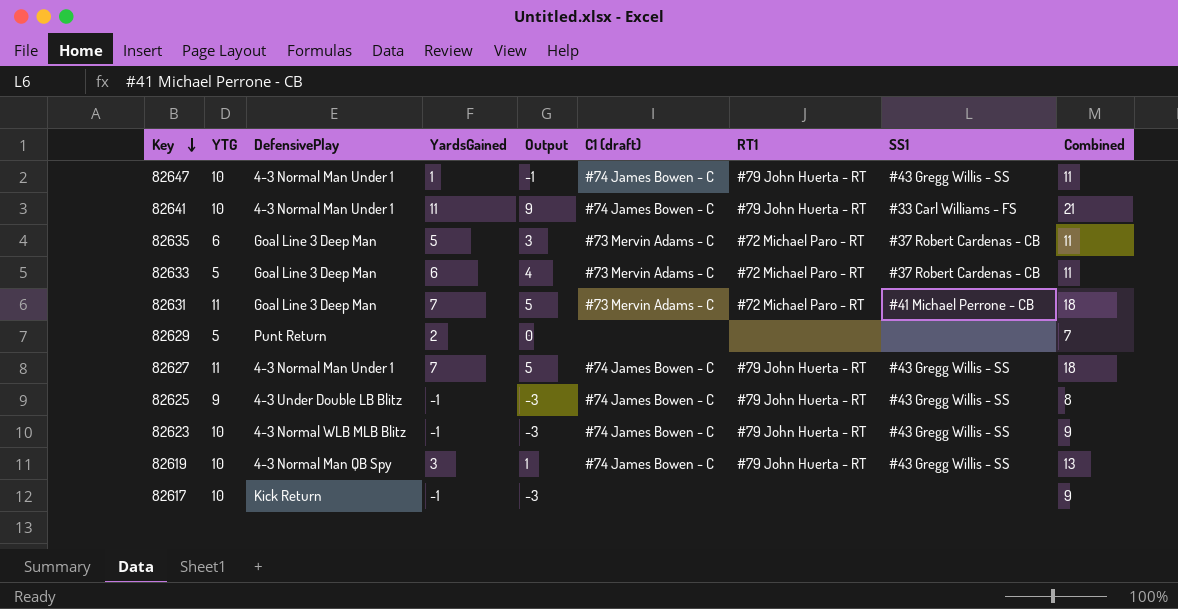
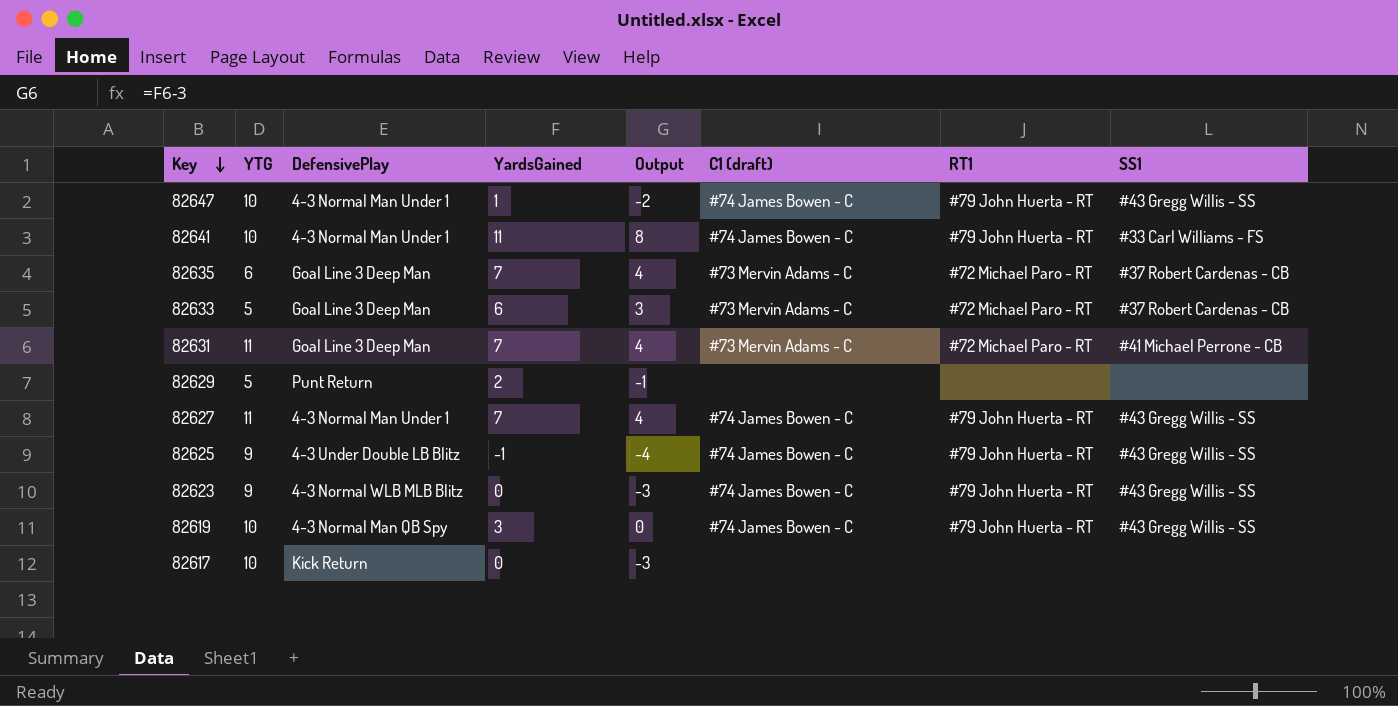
column Combined | formula: [YTG] + [YardsGained] -> none
column Output | formula: [YardsGained] - 2 -> [YardsGained] - 3
82635 | YardsGained: 5 -> 7
82623 | YTG: 10 -> 9
82623 | YardsGained: -1 -> 0
82617 | YardsGained: -1 -> 0

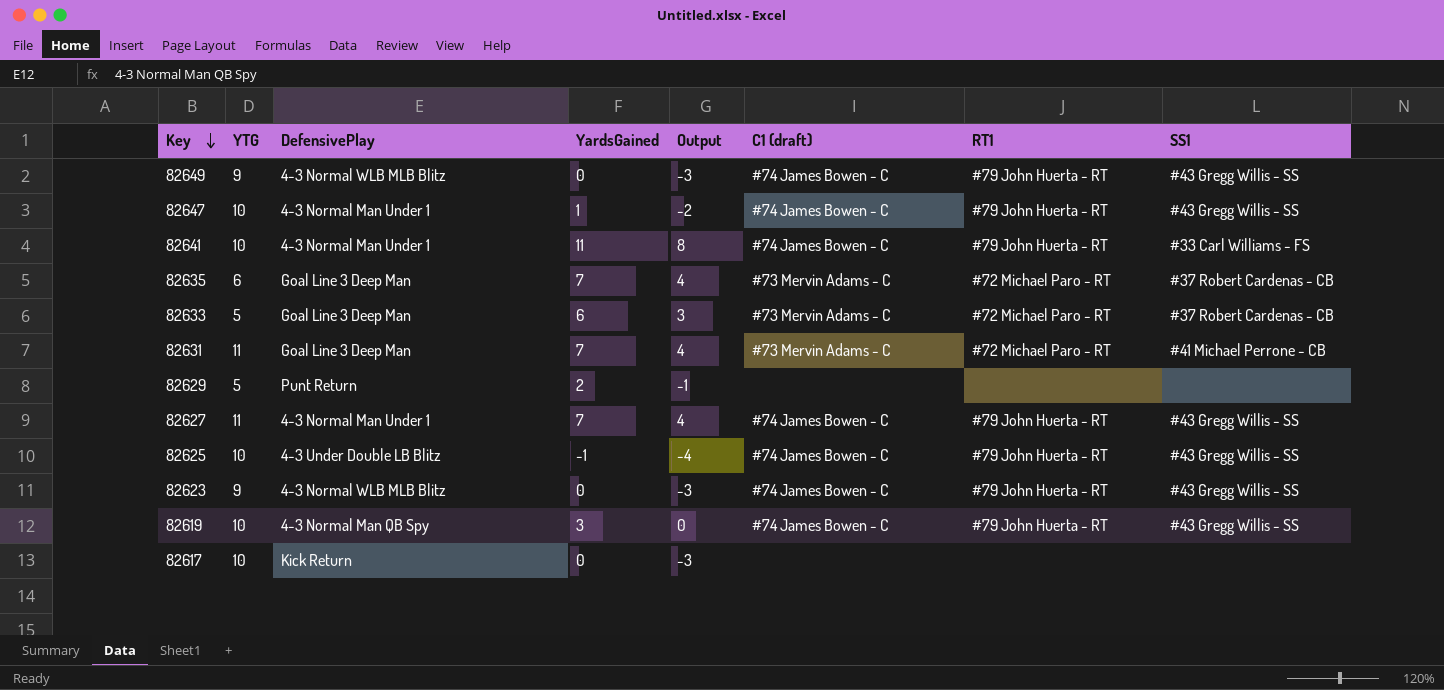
row 82649: none -> 9 | 4-3 Normal WLB MLB Blitz | 0 | -3 | #74 James Bowen - C | #79 John Huerta - RT | #43 Gregg Willis - SS
82625 | YTG: 9 -> 10

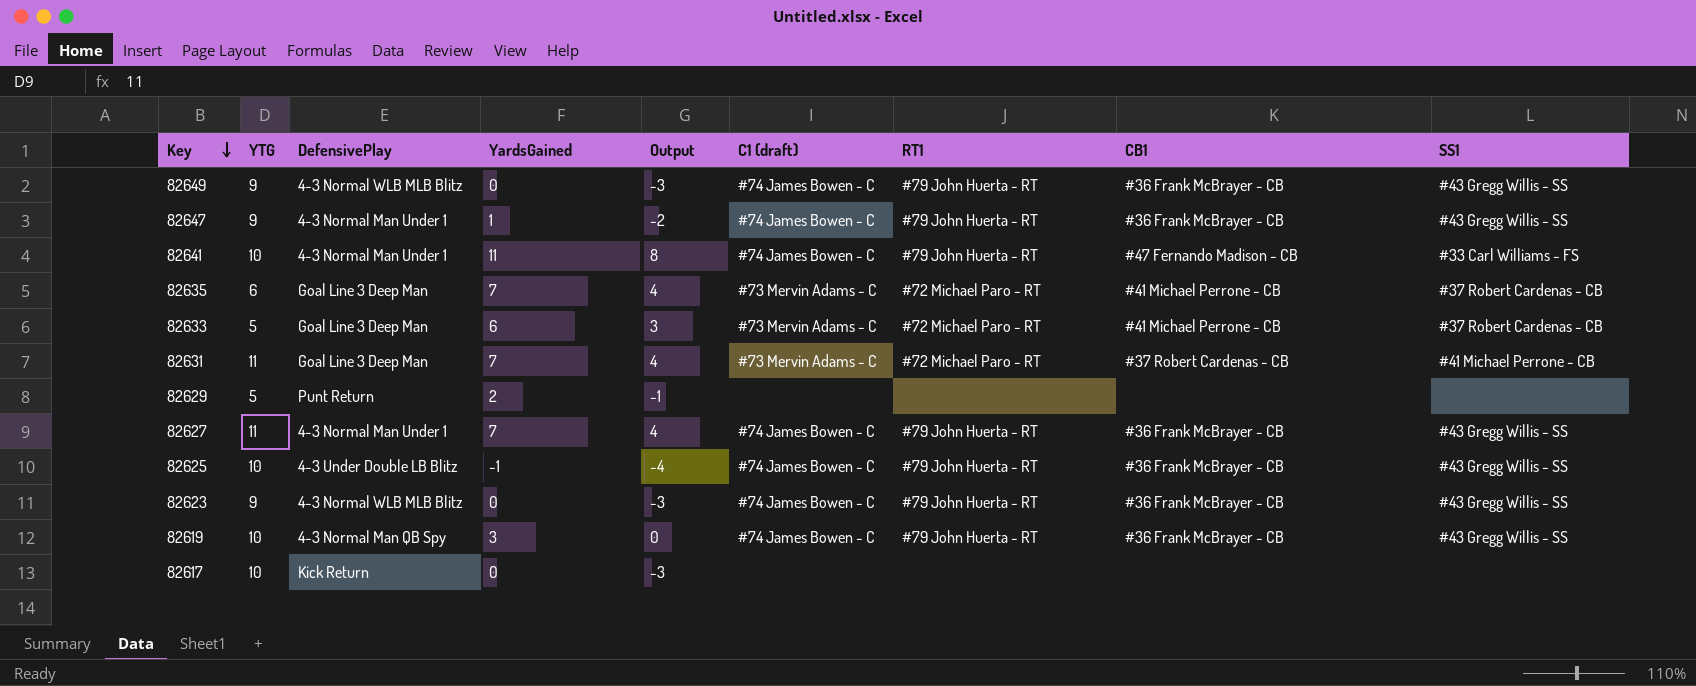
column CB1 | position: none -> 8
82647 | YTG: 10 -> 9

